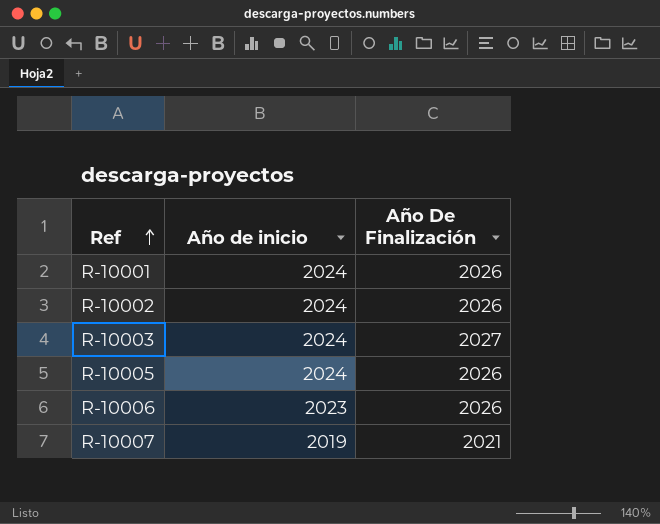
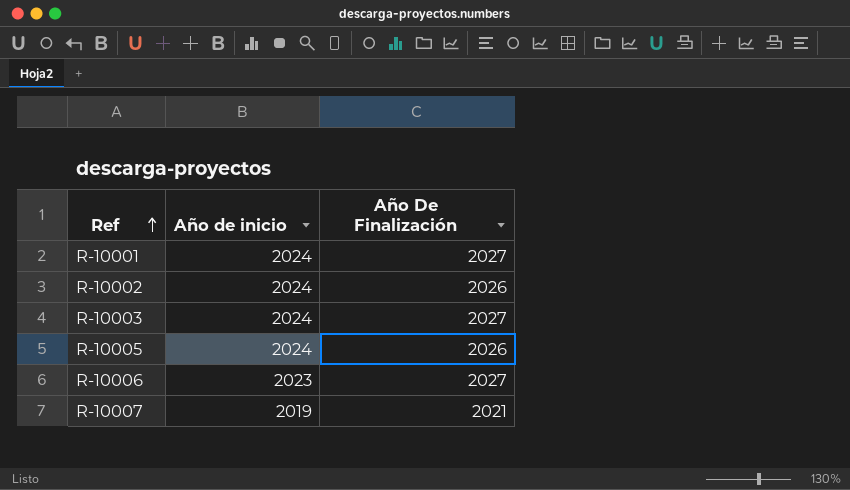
R-10001 | Año De Finalización: 2026 -> 2027
R-10006 | Año De Finalización: 2026 -> 2027

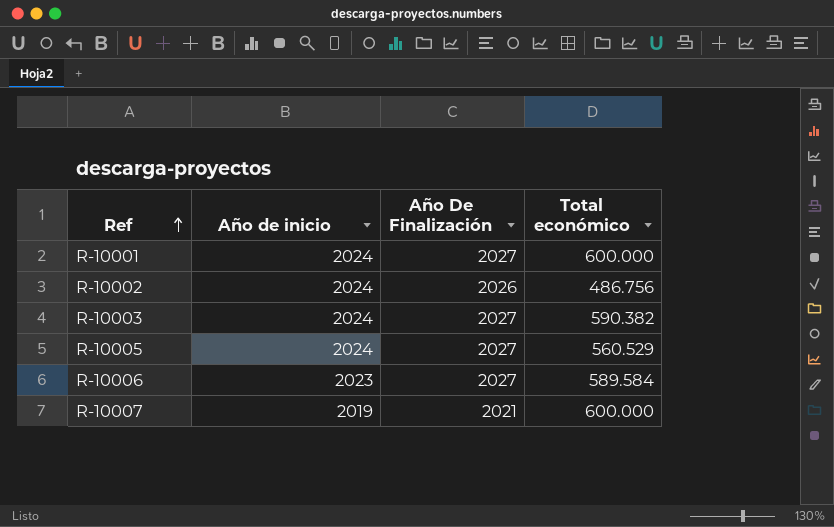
column Total económico | position: none -> 4
R-10005 | Año De Finalización: 2026 -> 2027

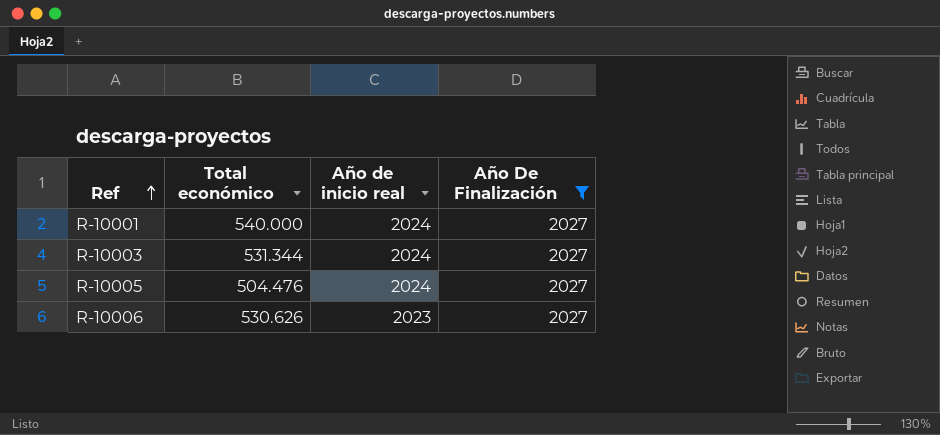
filter: none -> Año De Finalización = 2027
column Total económico | position: 4 -> 2
column name: Año de inicio -> Año de inicio real
R-10001 | Total económico: 600.000 -> 540.000
R-10003 | Total económico: 590.382 -> 531.344
R-10005 | Total económico: 560.529 -> 504.476
R-10006 | Total económico: 589.584 -> 530.626

